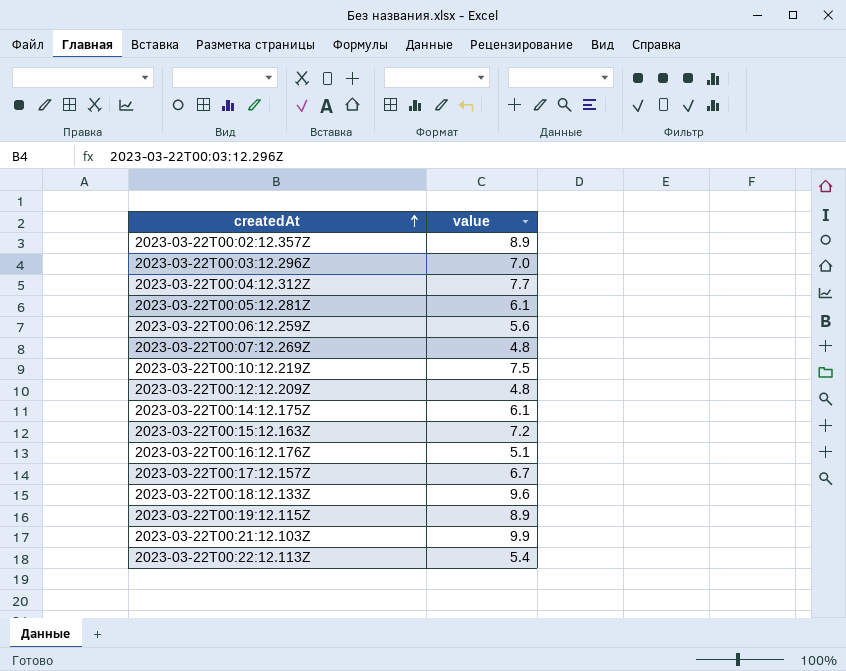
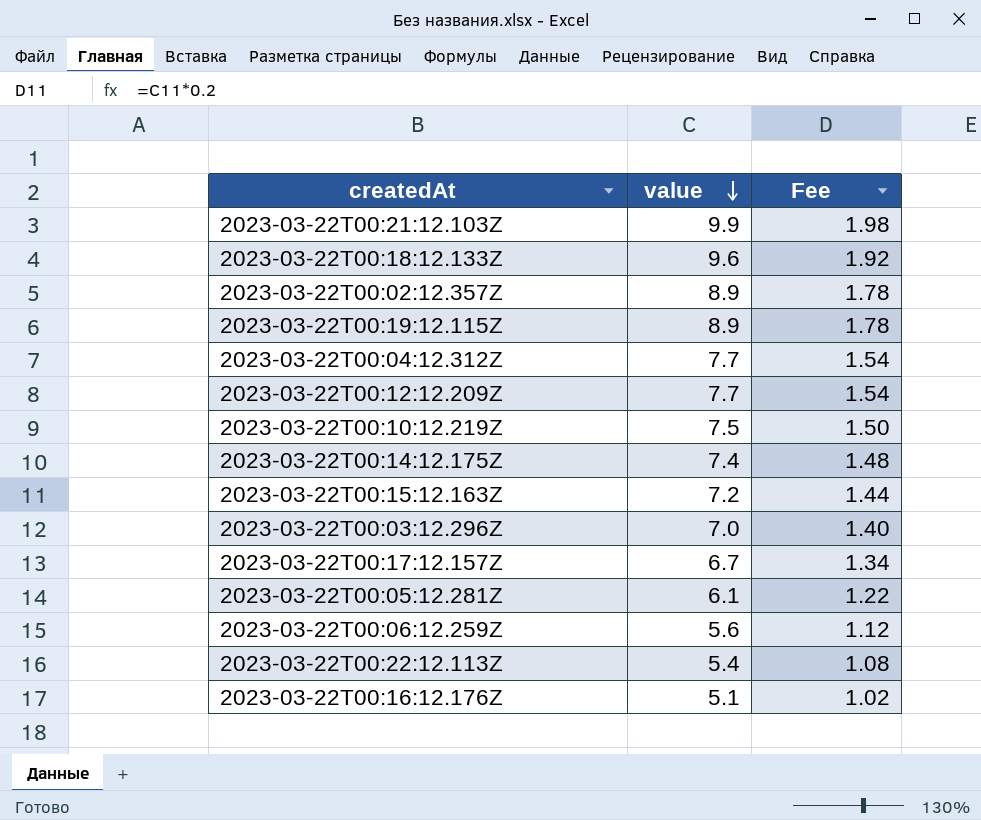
row order: createdAt ascending -> value descending
column Fee | formula: none -> [value] * 0.2
row 2023-03-22T00:07:12.269Z: 4.8 -> none
2023-03-22T00:12:12.209Z | value: 4.8 -> 7.7
2023-03-22T00:14:12.175Z | value: 6.1 -> 7.4

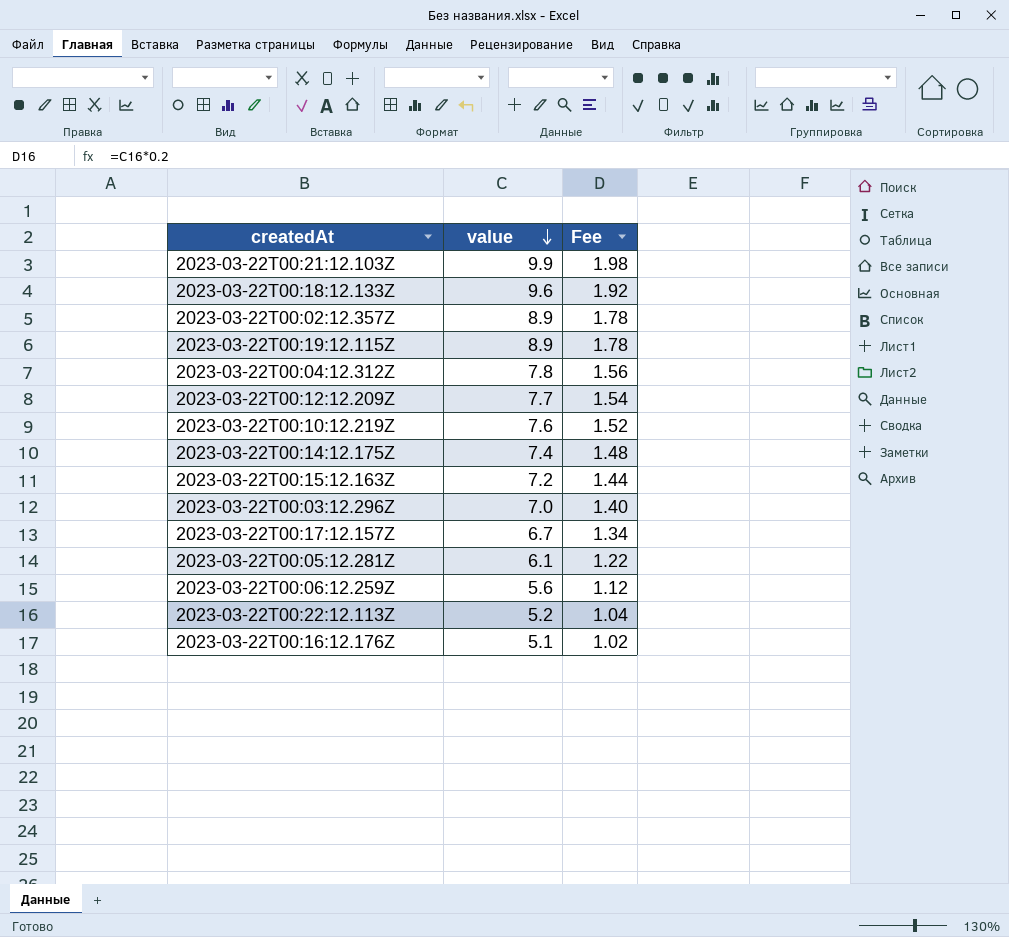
2023-03-22T00:04:12.312Z | value: 7.7 -> 7.8
2023-03-22T00:04:12.312Z | Fee: 1.54 -> 1.56
2023-03-22T00:10:12.219Z | value: 7.5 -> 7.6
2023-03-22T00:10:12.219Z | Fee: 1.50 -> 1.52
2023-03-22T00:22:12.113Z | value: 5.4 -> 5.2
2023-03-22T00:22:12.113Z | Fee: 1.08 -> 1.04

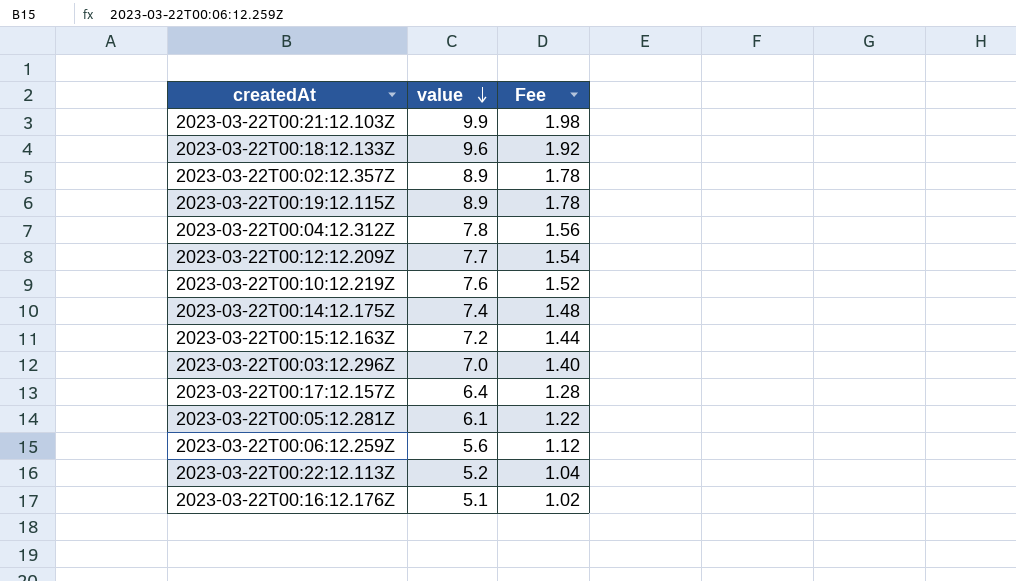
2023-03-22T00:17:12.157Z | value: 6.7 -> 6.4
2023-03-22T00:17:12.157Z | Fee: 1.34 -> 1.28

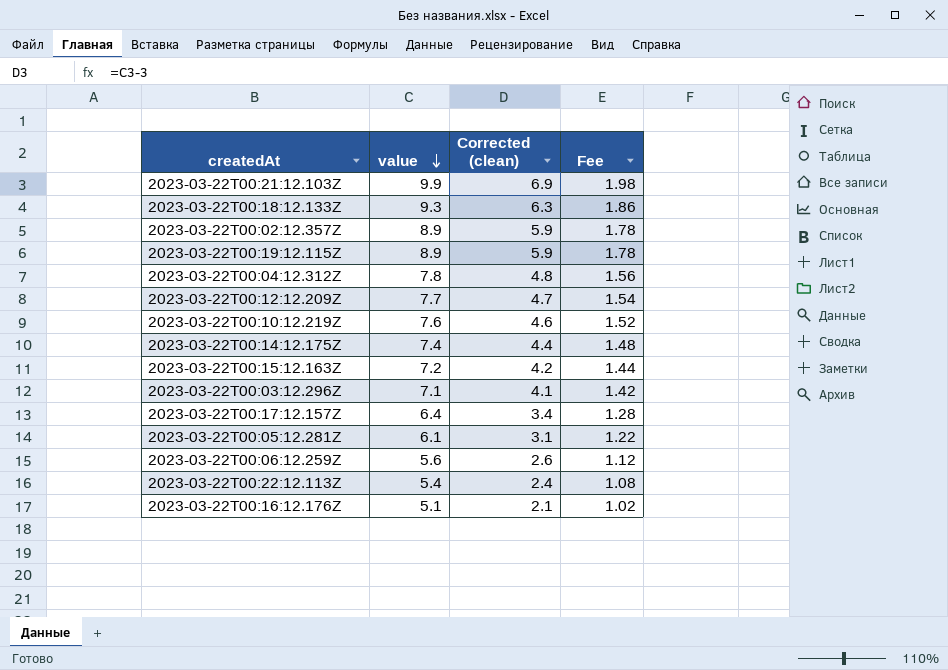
column Corrected (clean) | formula: none -> [value] - 3
2023-03-22T00:18:12.133Z | value: 9.6 -> 9.3
2023-03-22T00:18:12.133Z | Fee: 1.92 -> 1.86
2023-03-22T00:03:12.296Z | value: 7.0 -> 7.1
2023-03-22T00:03:12.296Z | Fee: 1.40 -> 1.42
2023-03-22T00:22:12.113Z | value: 5.2 -> 5.4
2023-03-22T00:22:12.113Z | Fee: 1.04 -> 1.08

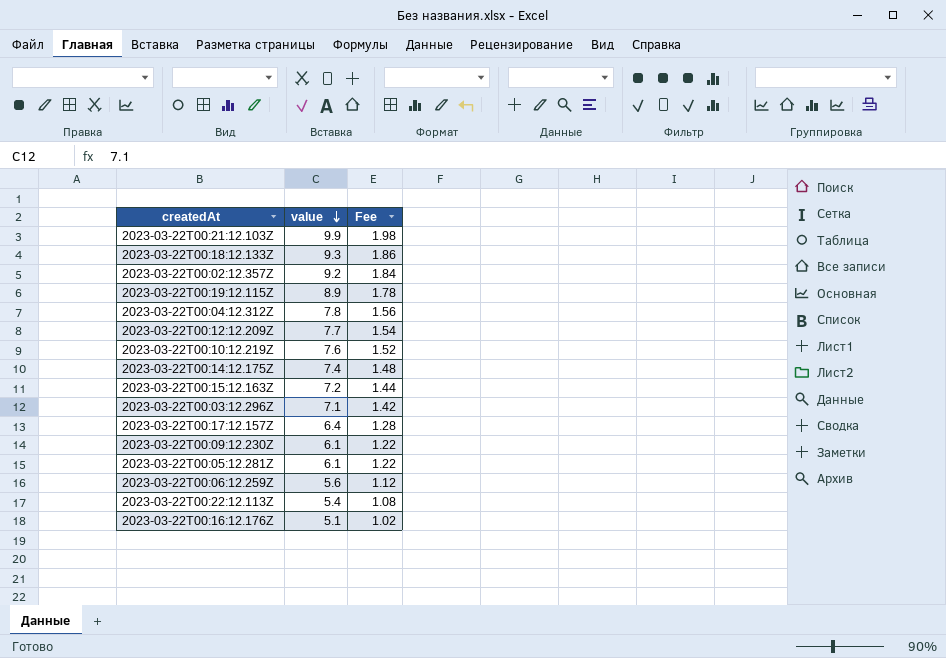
column Corrected (clean) | formula: [value] - 3 -> none
2023-03-22T00:02:12.357Z | value: 8.9 -> 9.2
2023-03-22T00:02:12.357Z | Fee: 1.78 -> 1.84
row 2023-03-22T00:09:12.230Z: none -> 6.1 | 1.22

